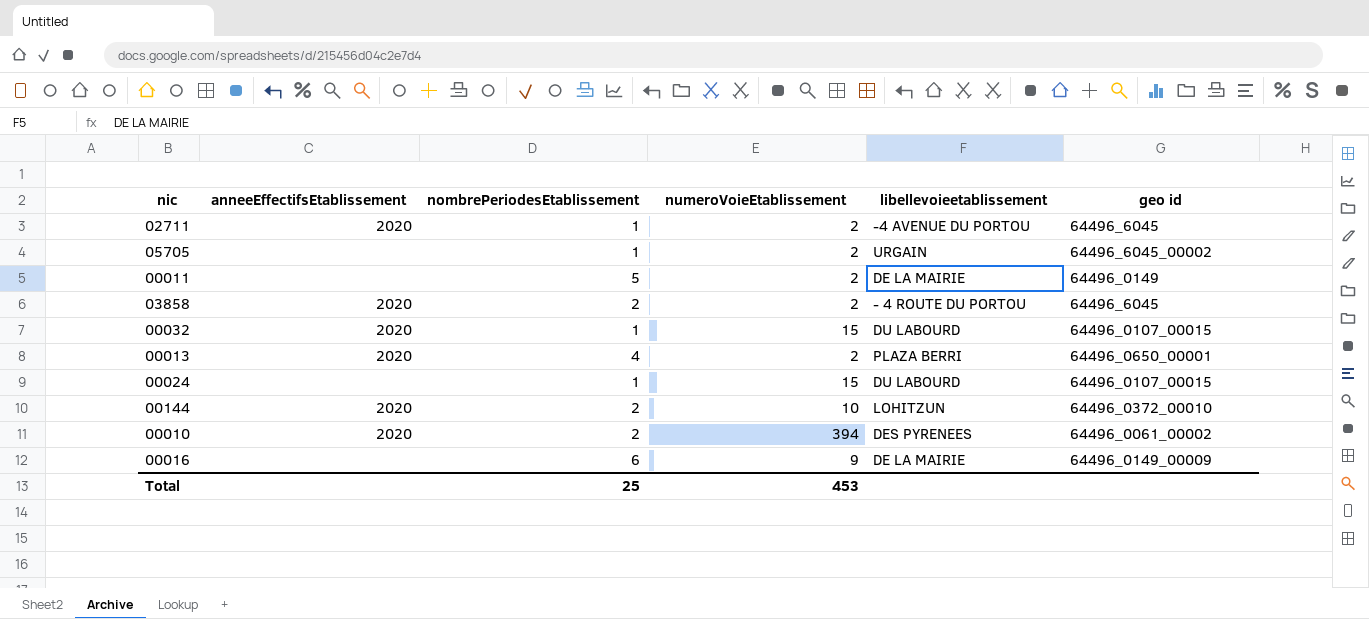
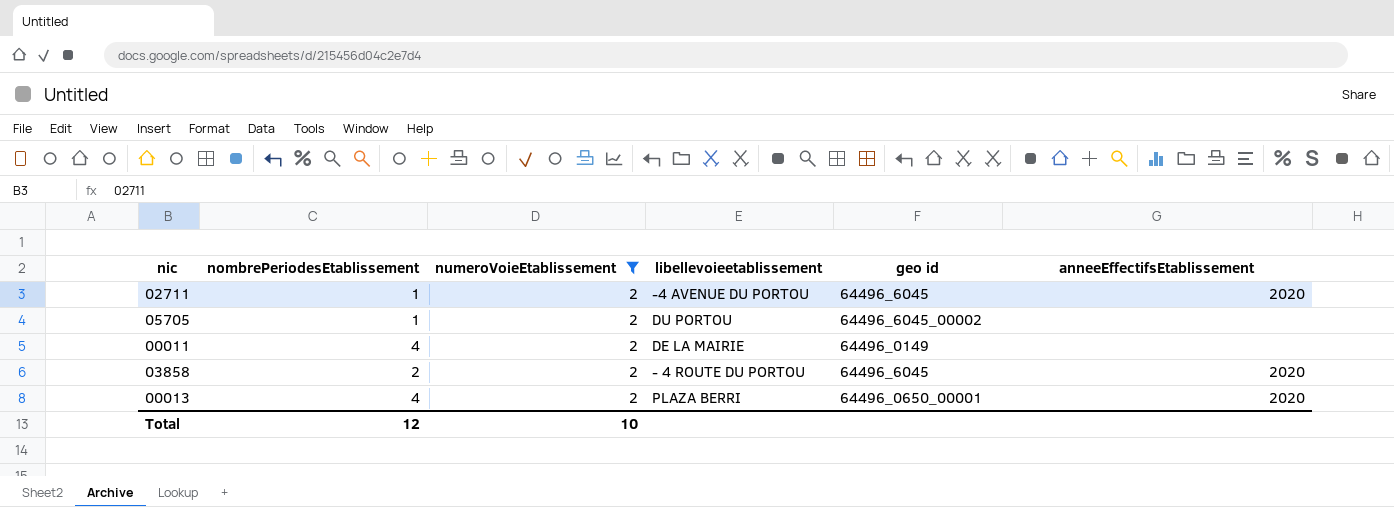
filter: none -> numeroVoieEtablissement = 2
column anneeEffectifsEtablissement | position: 2 -> 6
05705 | libellevoieetablissement: URGAIN -> DU PORTOU
00011 | nombrePeriodesEtablissement: 5 -> 4
Total | nombrePeriodesEtablissement: 25 -> 12
Total | numeroVoieEtablissement: 453 -> 10

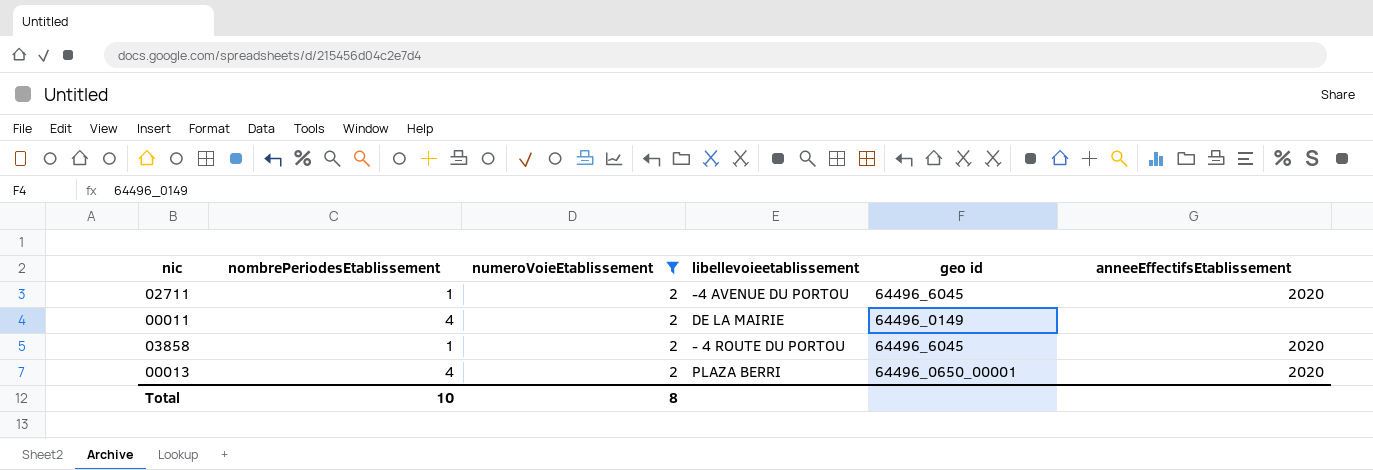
row 05705: 1 | 2 | DU PORTOU | 64496_6045_00002 | none -> none
03858 | nombrePeriodesEtablissement: 2 -> 1
Total | nombrePeriodesEtablissement: 12 -> 10
Total | numeroVoieEtablissement: 10 -> 8

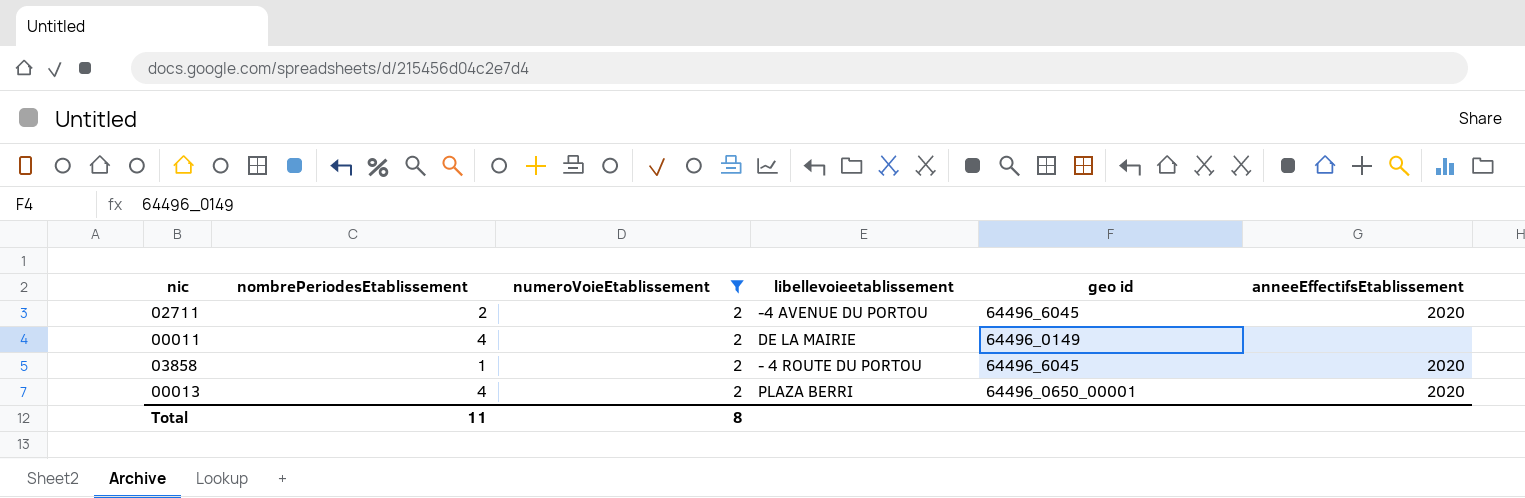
02711 | nombrePeriodesEtablissement: 1 -> 2
Total | nombrePeriodesEtablissement: 10 -> 11

